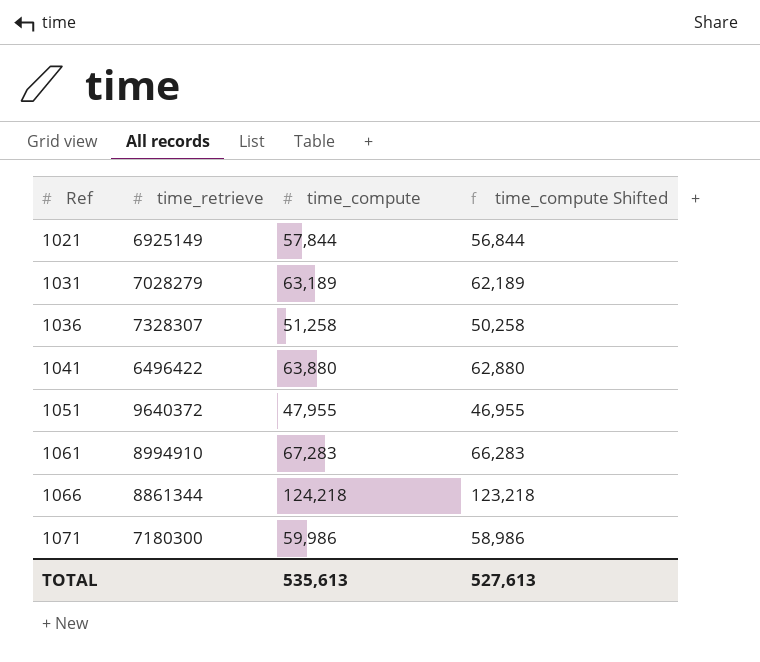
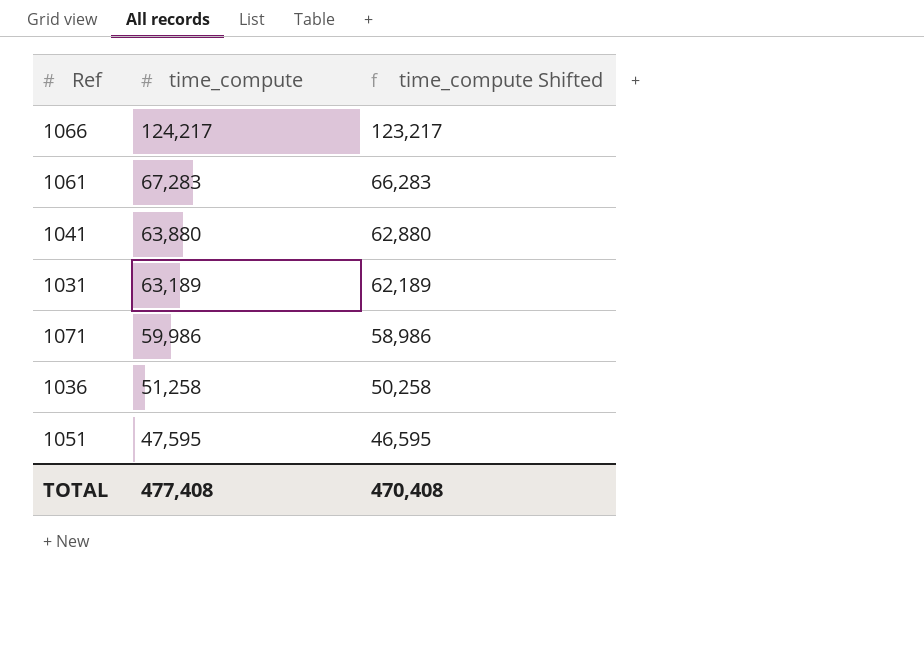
row order: Ref ascending -> time_compute descending
column time_retrieve | position: 2 -> none
row 1021: 6925149 | 57,844 | 56,844 -> none
1066 | time_compute: 124,218 -> 124,217
1066 | time_compute Shifted: 123,218 -> 123,217
1051 | time_compute: 47,955 -> 47,595
1051 | time_compute Shifted: 46,955 -> 46,595
TOTAL | time_compute: 535,613 -> 477,408
TOTAL | time_compute Shifted: 527,613 -> 470,408

